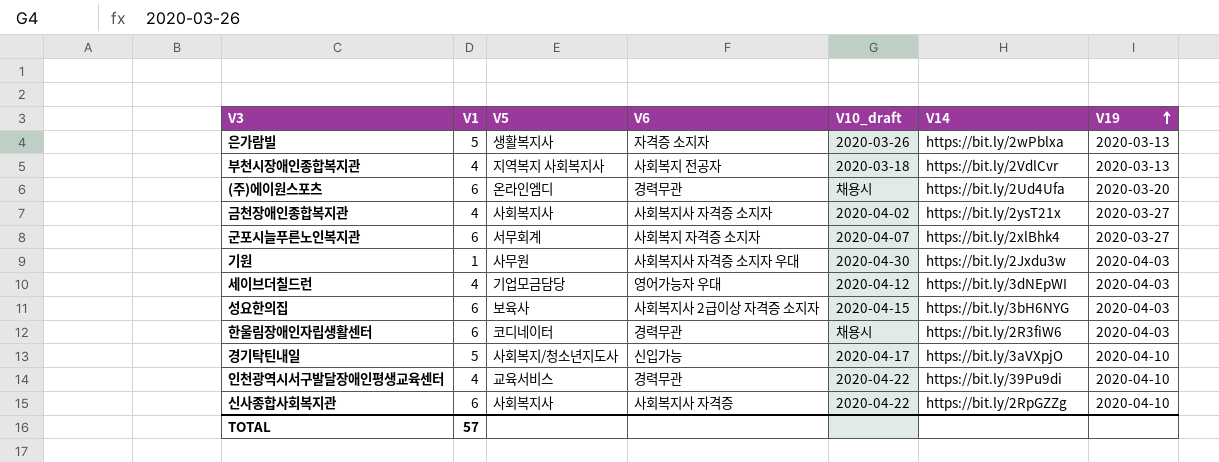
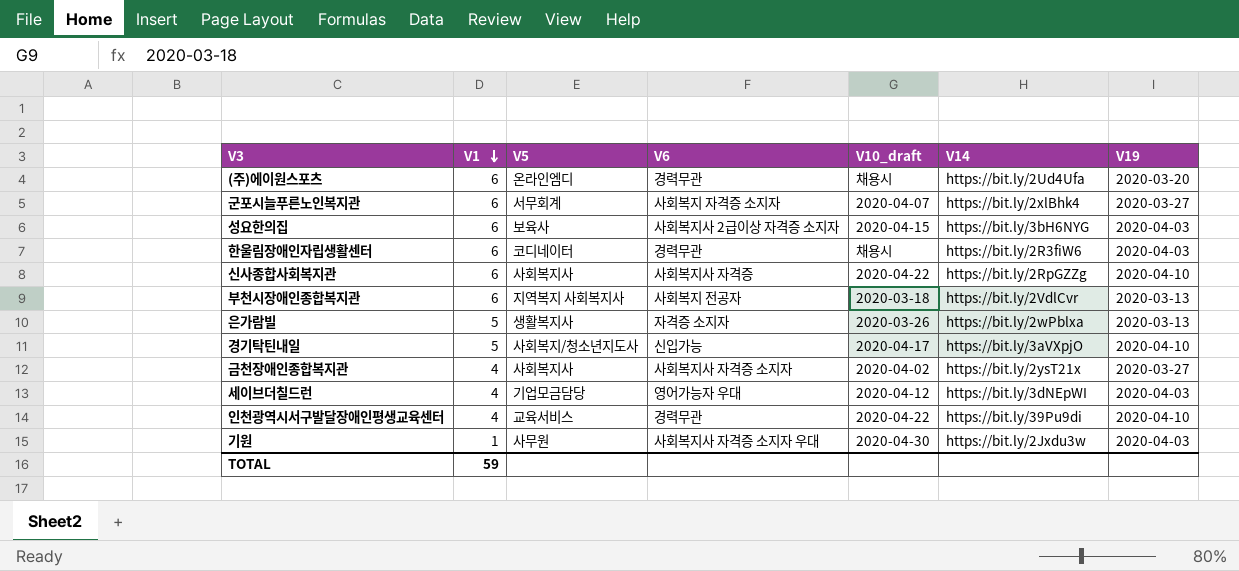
row order: V19 ascending -> V1 descending
부천시장애인종합복지관 | V1: 4 -> 6
TOTAL | V1: 57 -> 59

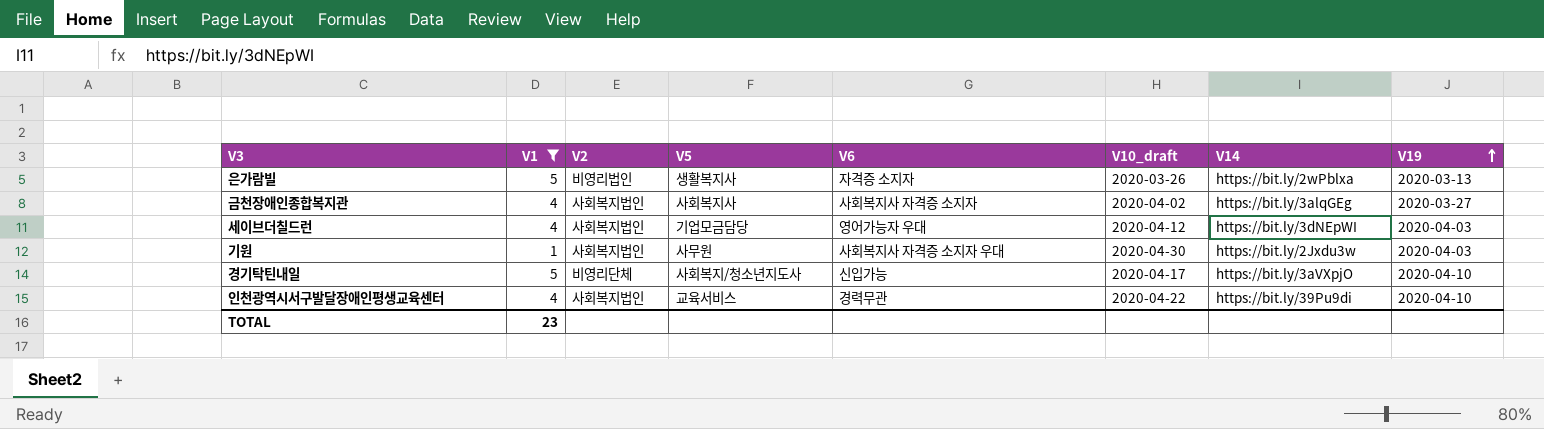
filter: none -> V1 != 6
row order: V1 descending -> V19 ascending
column V2 | position: none -> 3
금천장애인종합복지관 | V14: https://bit.ly/2ysT21x -> https://bit.ly/3alqGEg
TOTAL | V1: 59 -> 23

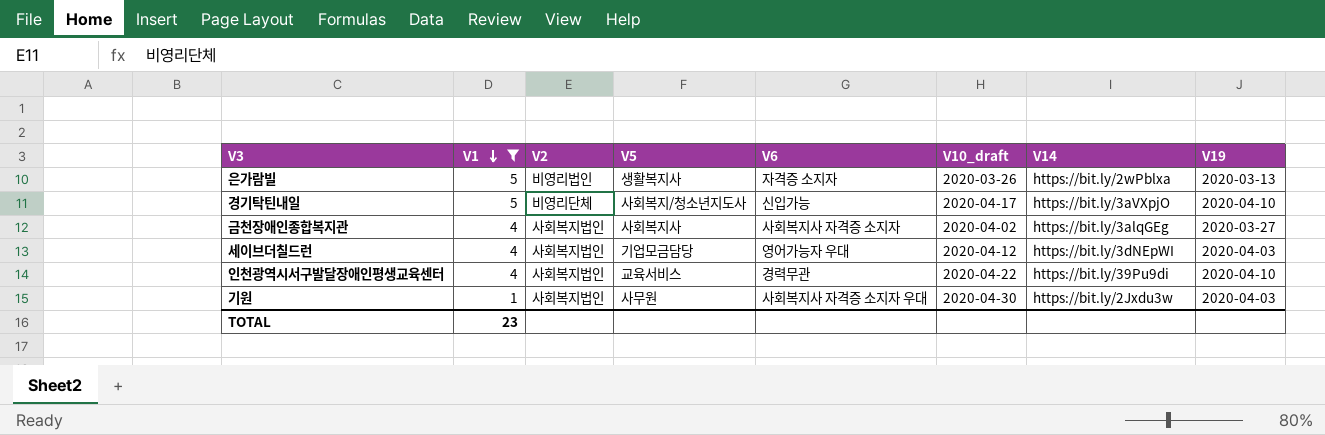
row order: V19 ascending -> V1 descending

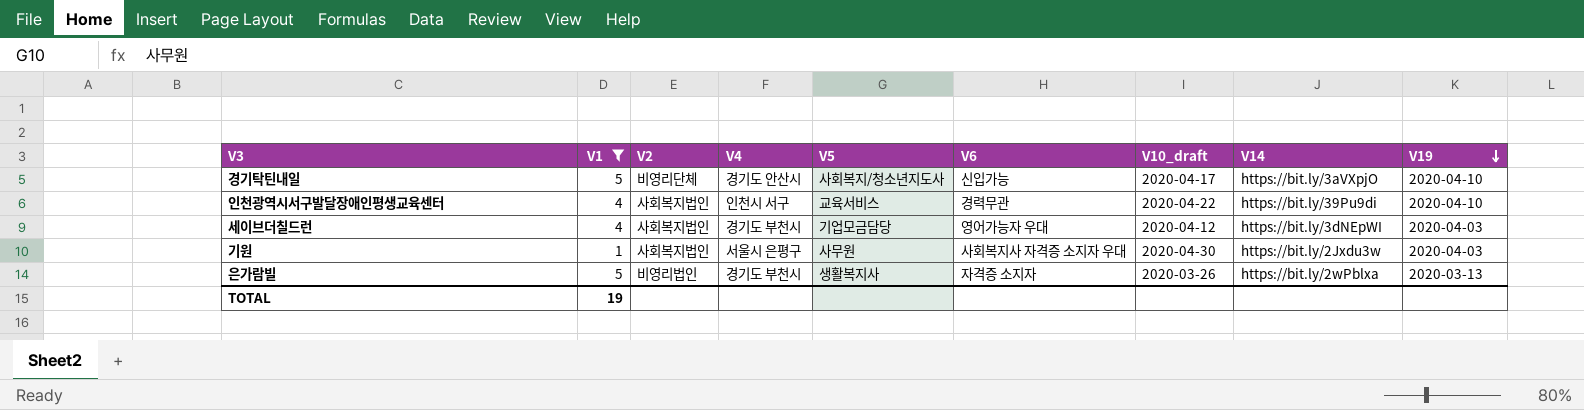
row order: V1 descending -> V19 descending
column V4 | position: none -> 4
row 금천장애인종합복지관: 4 | 사회복지법인 | 사회복지사 | 사회복지사 자격증 소지자 | 2020-04-02 | https://bit.ly/3alqGEg | 2020-03-27 -> none
TOTAL | V1: 23 -> 19

